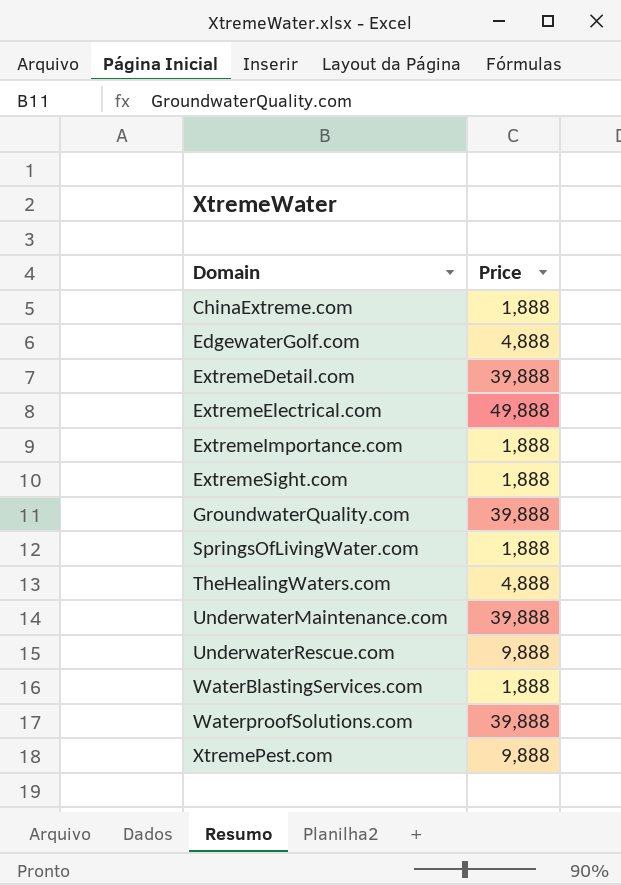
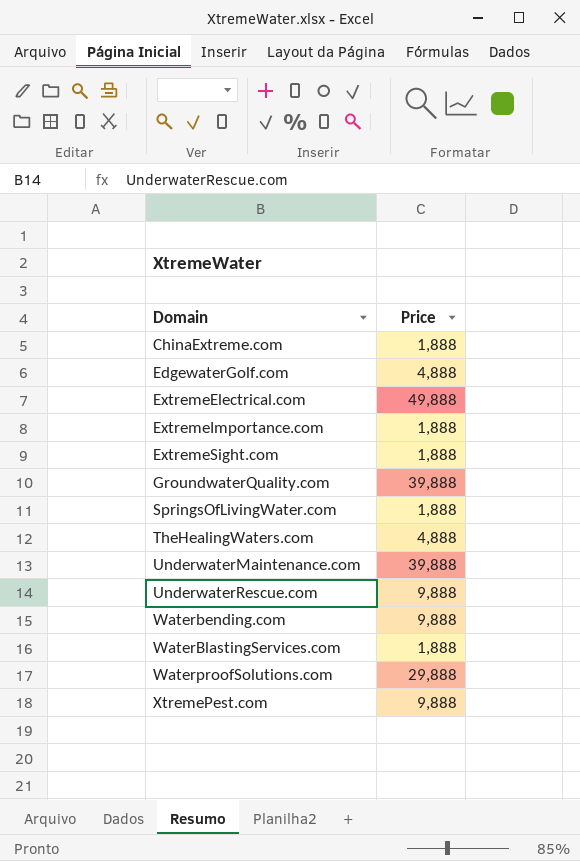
row ExtremeDetail.com: 39,888 -> none
row Waterbending.com: none -> 9,888
WaterproofSolutions.com | Price: 39,888 -> 29,888

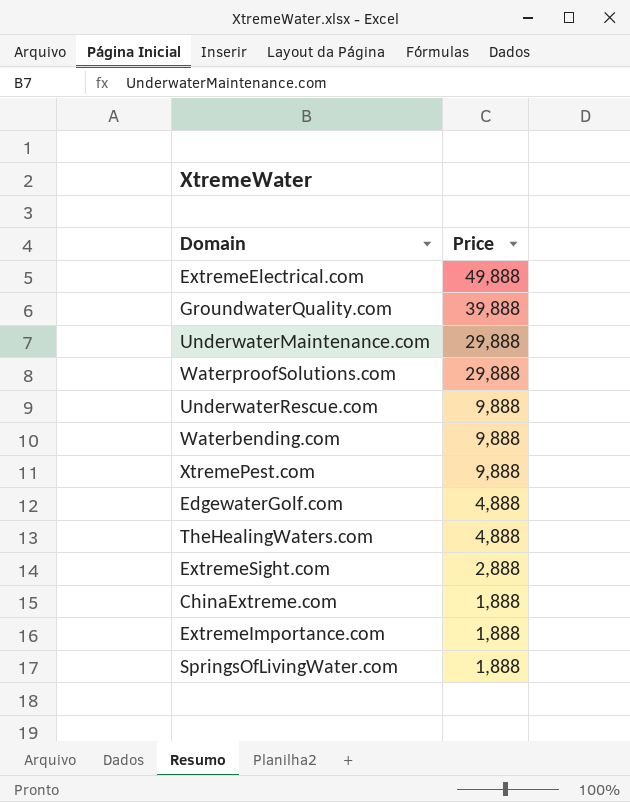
row order: Domain ascending -> Price descending
row WaterBlastingServices.com: 1,888 -> none
UnderwaterMaintenance.com | Price: 39,888 -> 29,888
ExtremeSight.com | Price: 1,888 -> 2,888

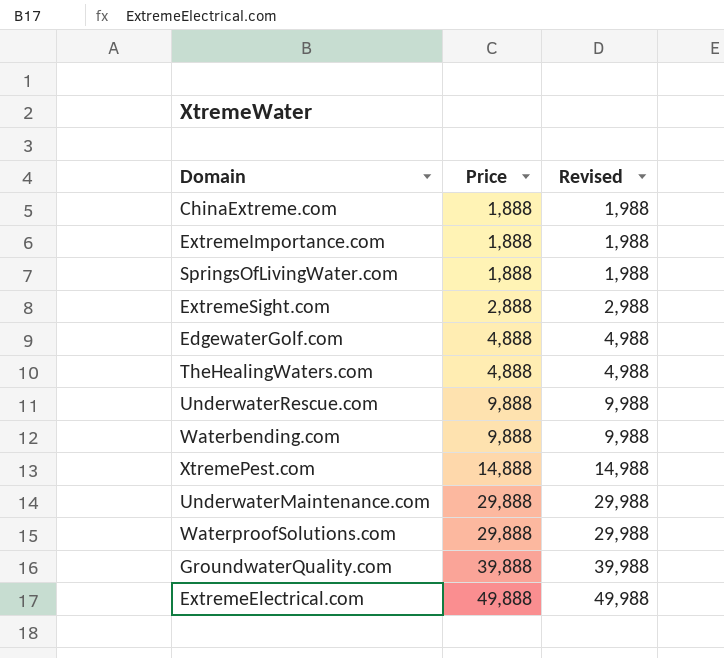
row order: Price descending -> Price ascending
column Revised | formula: none -> [Price] + 100
XtremePest.com | Price: 9,888 -> 14,888

